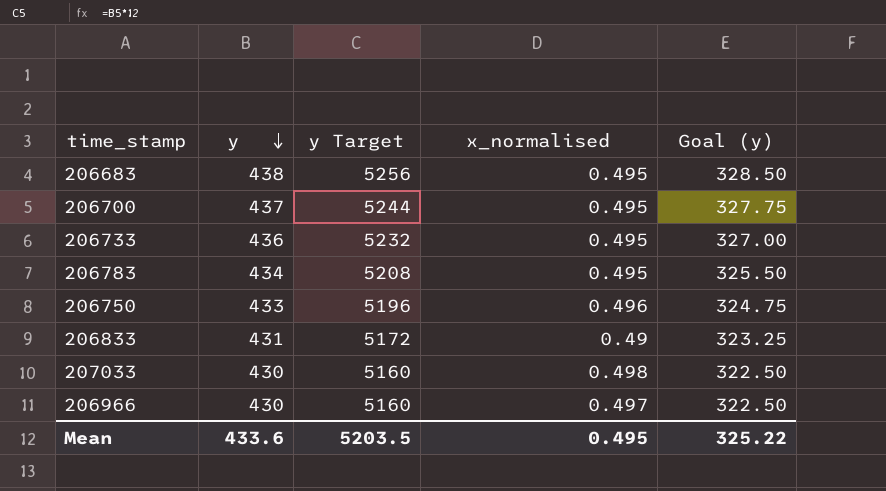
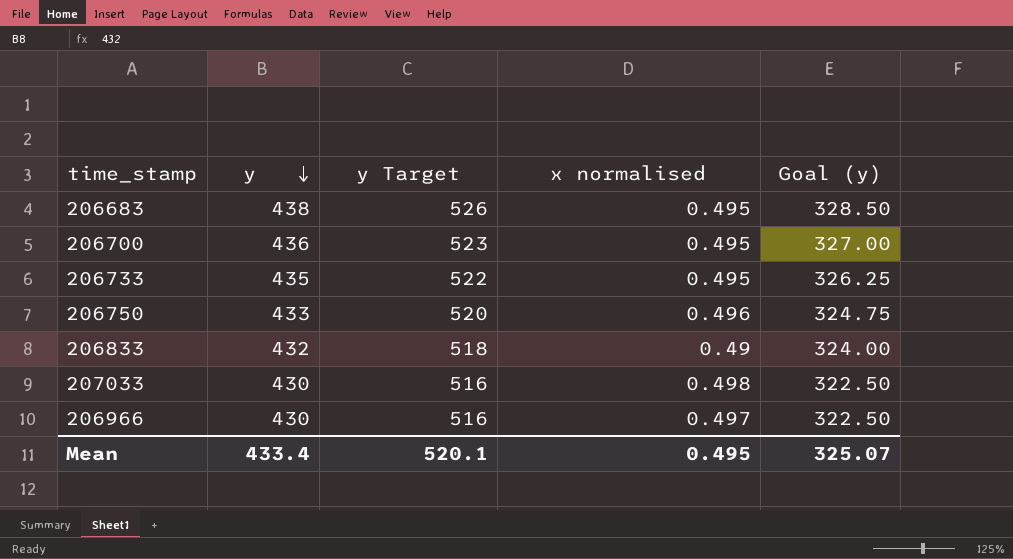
column y Target | formula: [y] * 12 -> [y] * 1.2
column name: x_normalised -> x normalised
row 206783: 434 | 5208 | 0.495 | 325.50 -> none
206700 | y: 437 -> 436
206700 | Goal (y): 327.75 -> 327.00
206733 | y: 436 -> 435
206733 | Goal (y): 327.00 -> 326.25
206833 | y: 431 -> 432
206833 | Goal (y): 323.25 -> 324.00
Mean | y: 433.6 -> 433.4
Mean | y Target: 5203.5 -> 520.1
Mean | Goal (y): 325.22 -> 325.07

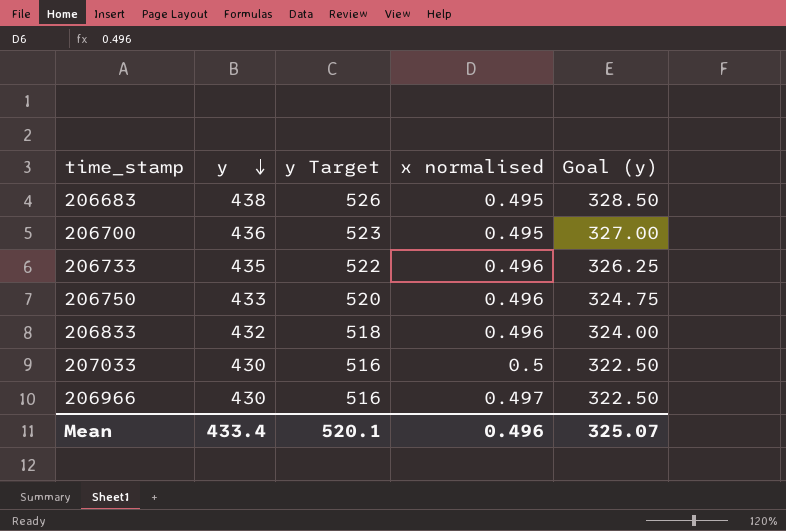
206733 | x normalised: 0.495 -> 0.496
206833 | x normalised: 0.49 -> 0.496
207033 | x normalised: 0.498 -> 0.5
Mean | x normalised: 0.495 -> 0.496

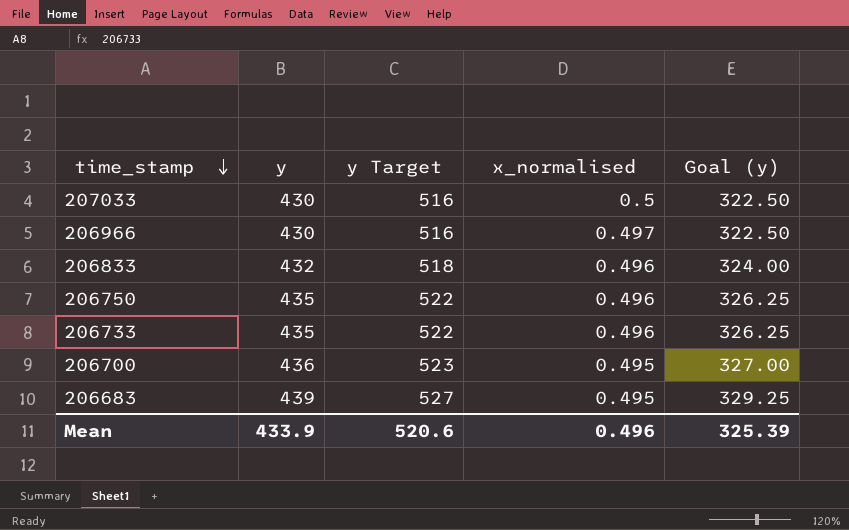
row order: y descending -> time_stamp descending
column name: x normalised -> x_normalised
206750 | y: 433 -> 435
206750 | y Target: 520 -> 522
206750 | Goal (y): 324.75 -> 326.25
206683 | y: 438 -> 439
206683 | y Target: 526 -> 527
206683 | Goal (y): 328.50 -> 329.25
Mean | y: 433.4 -> 433.9
Mean | y Target: 520.1 -> 520.6
Mean | Goal (y): 325.07 -> 325.39

